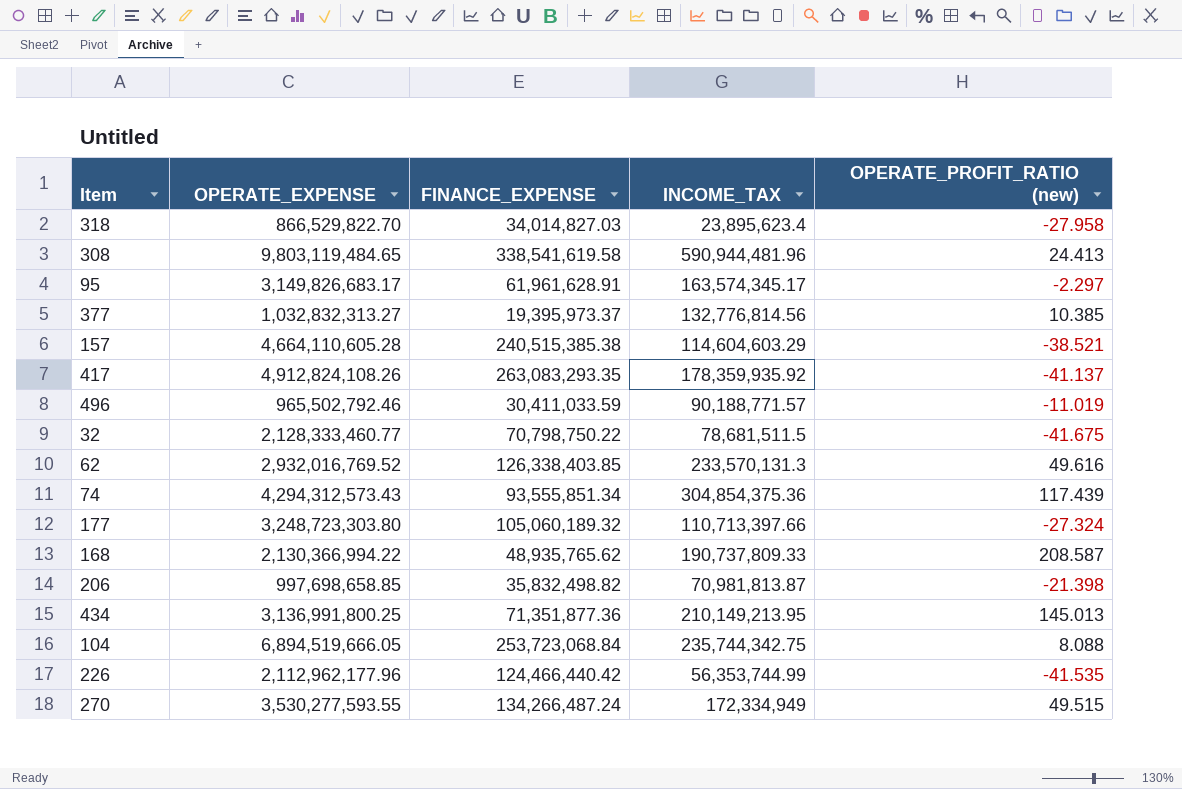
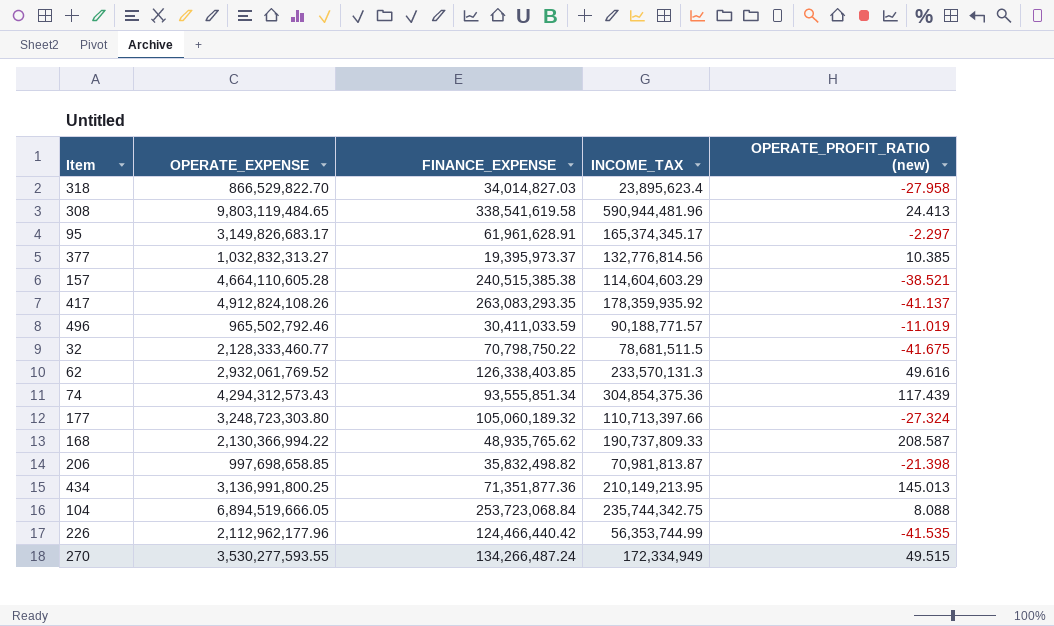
95 | INCOME_TAX: 163,574,345.17 -> 165,374,345.17
62 | OPERATE_EXPENSE: 2,932,016,769.52 -> 2,932,061,769.52

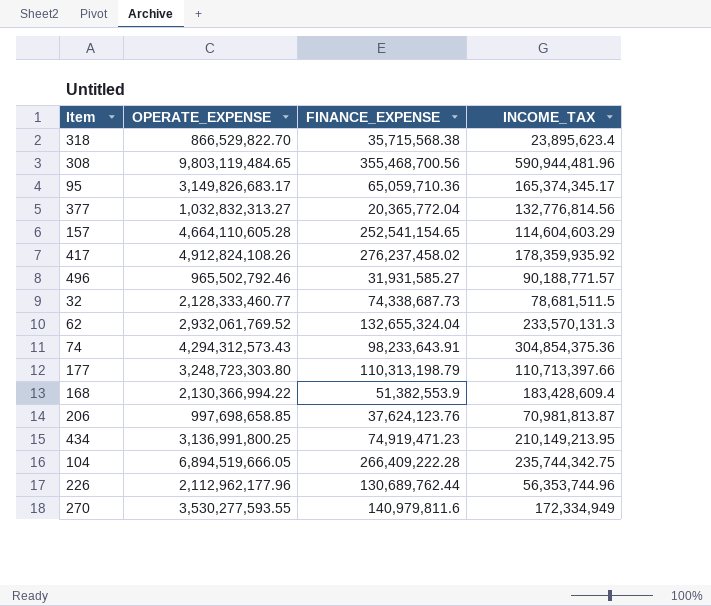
column OPERATE_PROFIT_RATIO (new) | position: 5 -> none
318 | FINANCE_EXPENSE: 34,014,827.03 -> 35,715,568.38
308 | FINANCE_EXPENSE: 338,541,619.58 -> 355,468,700.56
95 | FINANCE_EXPENSE: 61,961,628.91 -> 65,059,710.36
377 | FINANCE_EXPENSE: 19,395,973.37 -> 20,365,772.04
157 | FINANCE_EXPENSE: 240,515,385.38 -> 252,541,154.65
417 | FINANCE_EXPENSE: 263,083,293.35 -> 276,237,458.02
496 | FINANCE_EXPENSE: 30,411,033.59 -> 31,931,585.27
32 | FINANCE_EXPENSE: 70,798,750.22 -> 74,338,687.73
62 | FINANCE_EXPENSE: 126,338,403.85 -> 132,655,324.04
74 | FINANCE_EXPENSE: 93,555,851.34 -> 98,233,643.91
177 | FINANCE_EXPENSE: 105,060,189.32 -> 110,313,198.79
168 | FINANCE_EXPENSE: 48,935,765.62 -> 51,382,553.9
168 | INCOME_TAX: 190,737,809.33 -> 183,428,609.4
206 | FINANCE_EXPENSE: 35,832,498.82 -> 37,624,123.76
434 | FINANCE_EXPENSE: 71,351,877.36 -> 74,919,471.23
104 | FINANCE_EXPENSE: 253,723,068.84 -> 266,409,222.28
226 | FINANCE_EXPENSE: 124,466,440.42 -> 130,689,762.44
226 | INCOME_TAX: 56,353,744.99 -> 56,353,744.96
270 | FINANCE_EXPENSE: 134,266,487.24 -> 140,979,811.6

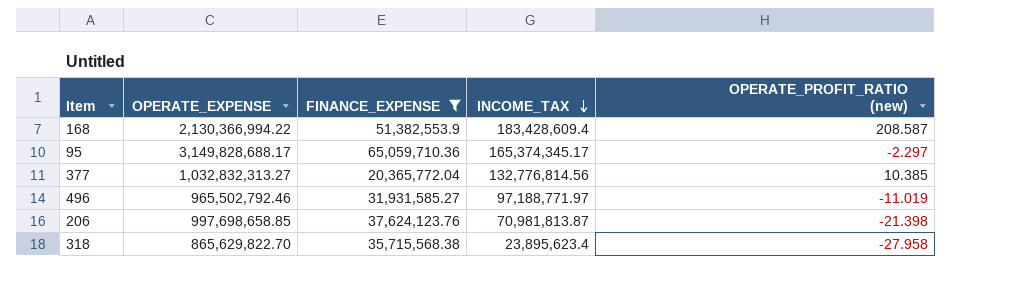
filter: none -> FINANCE_EXPENSE <= 65,059,710.36
row order: none -> INCOME_TAX descending
column OPERATE_PROFIT_RATIO (new) | position: none -> 5
95 | OPERATE_EXPENSE: 3,149,826,683.17 -> 3,149,828,688.17
496 | INCOME_TAX: 90,188,771.57 -> 97,188,771.97
318 | OPERATE_EXPENSE: 866,529,822.70 -> 865,629,822.70

